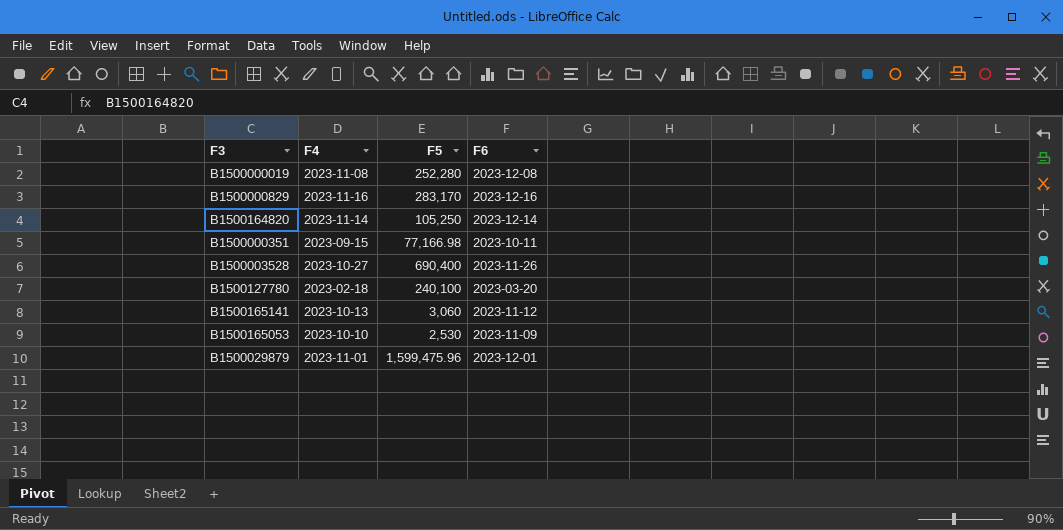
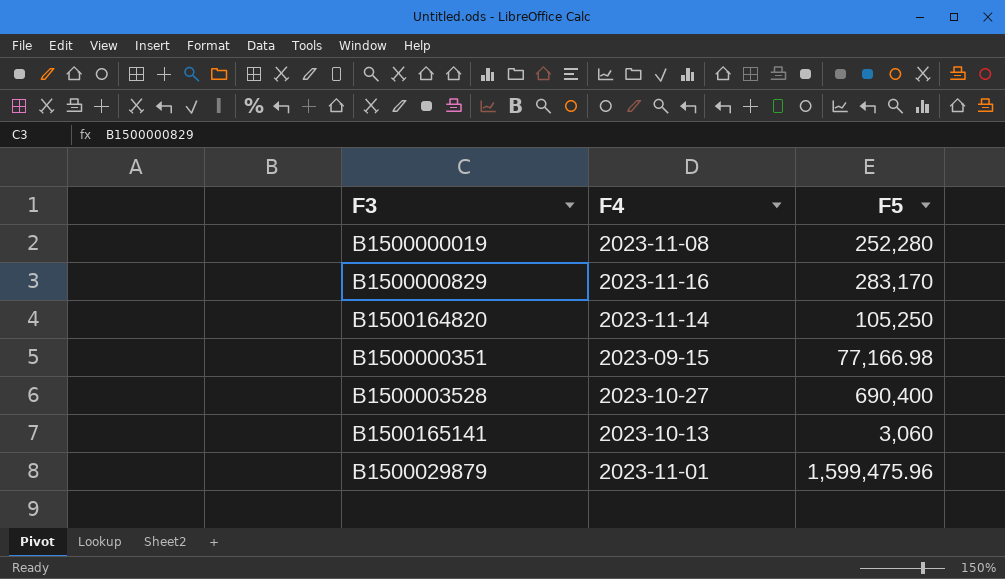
column F6 | position: 4 -> none
row B1500127780: 2023-02-18 | 240,100 | 2023-03-20 -> none
row B1500165053: 2023-10-10 | 2,530 | 2023-11-09 -> none

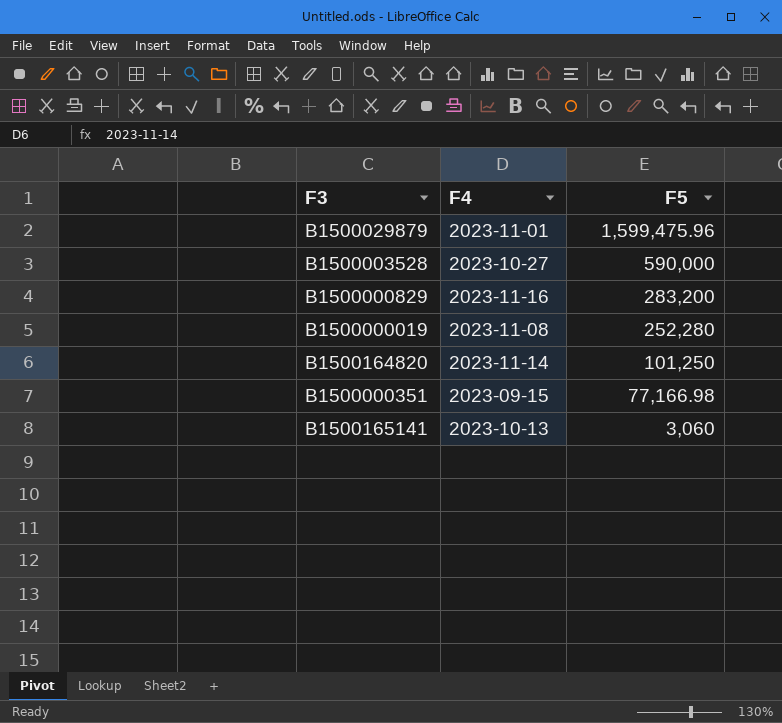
row order: none -> F5 descending
B1500003528 | F5: 690,400 -> 590,000
B1500000829 | F5: 283,170 -> 283,200
B1500164820 | F5: 105,250 -> 101,250

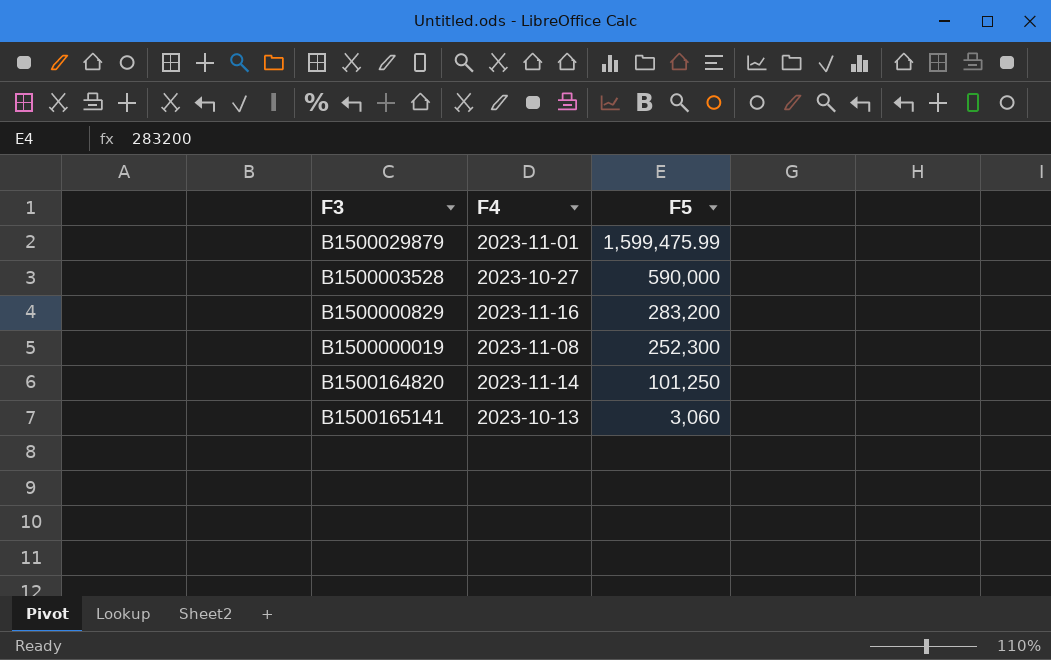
row B1500000351: 2023-09-15 | 77,166.98 -> none
B1500029879 | F5: 1,599,475.96 -> 1,599,475.99
B1500000019 | F5: 252,280 -> 252,300

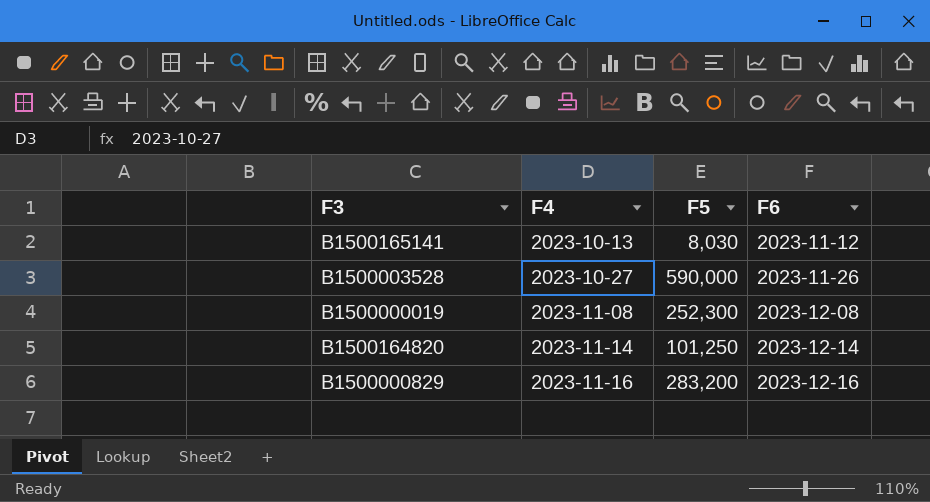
row order: F5 descending -> F4 ascending
column F6 | position: none -> 4
row B1500029879: 2023-11-01 | 1,599,475.99 -> none
B1500165141 | F5: 3,060 -> 8,030

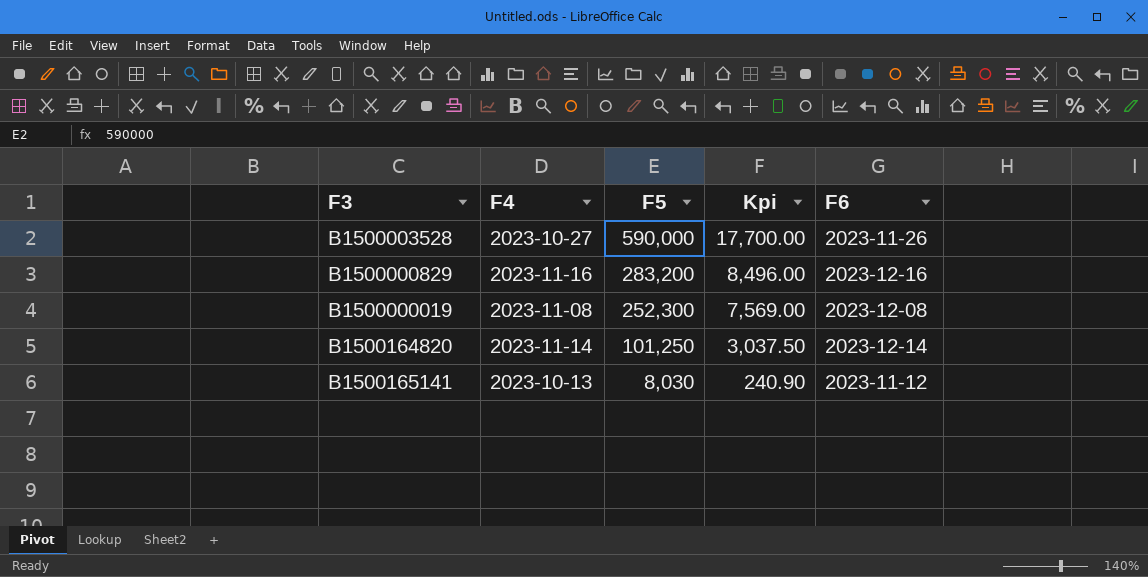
row order: F4 ascending -> F5 descending
column Kpi | formula: none -> [F5] * 0.03

